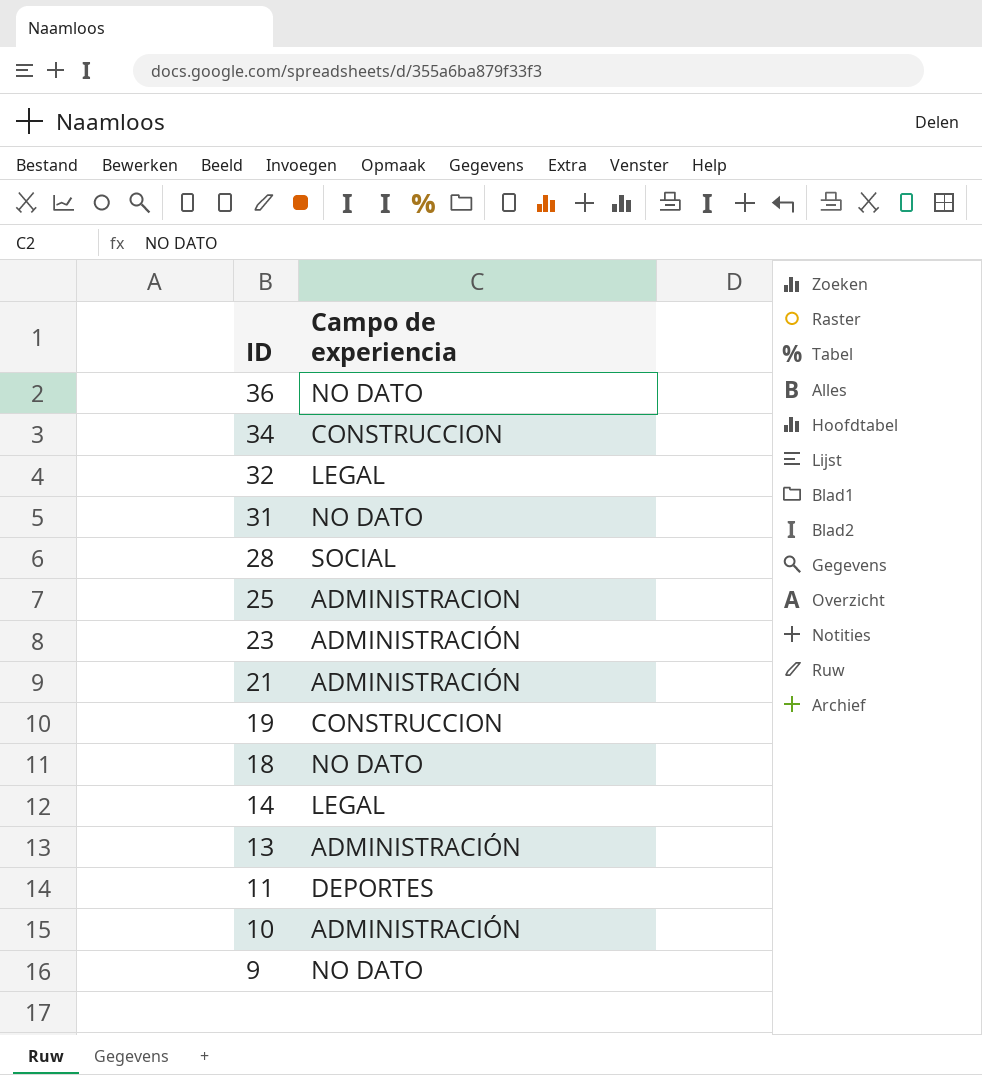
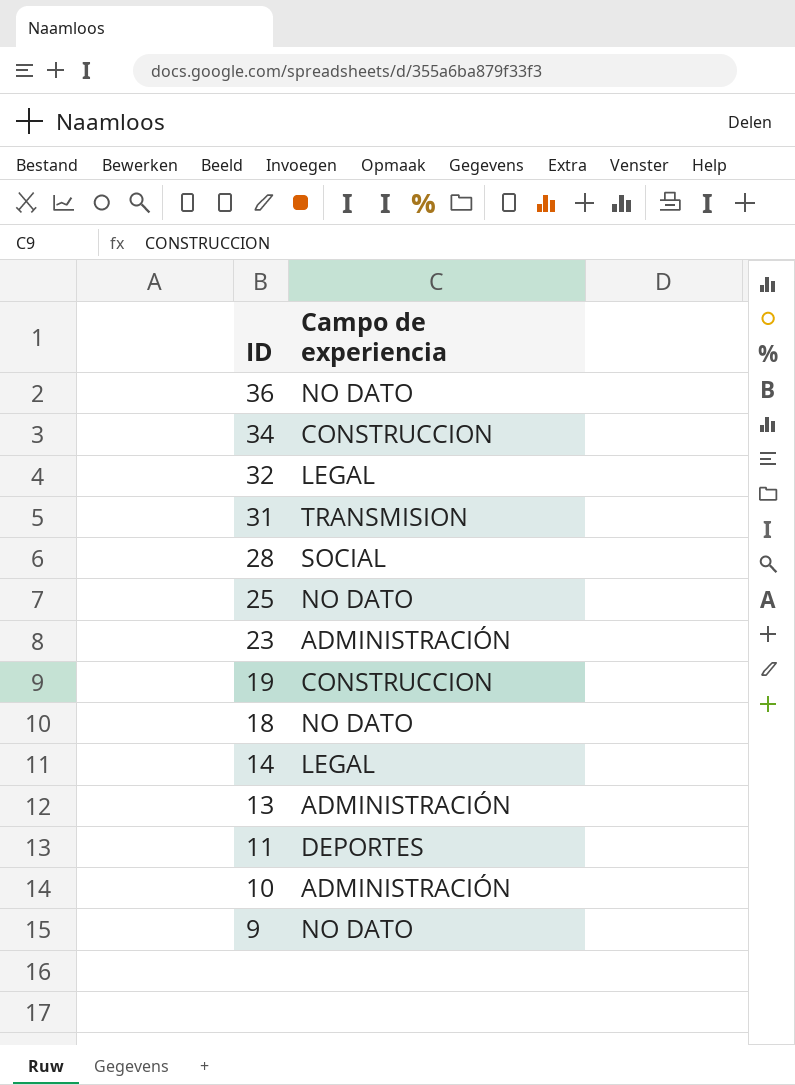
row 21: ADMINISTRACIÓN -> none
31 | Campo de experiencia: NO DATO -> TRANSMISION
25 | Campo de experiencia: ADMINISTRACION -> NO DATO

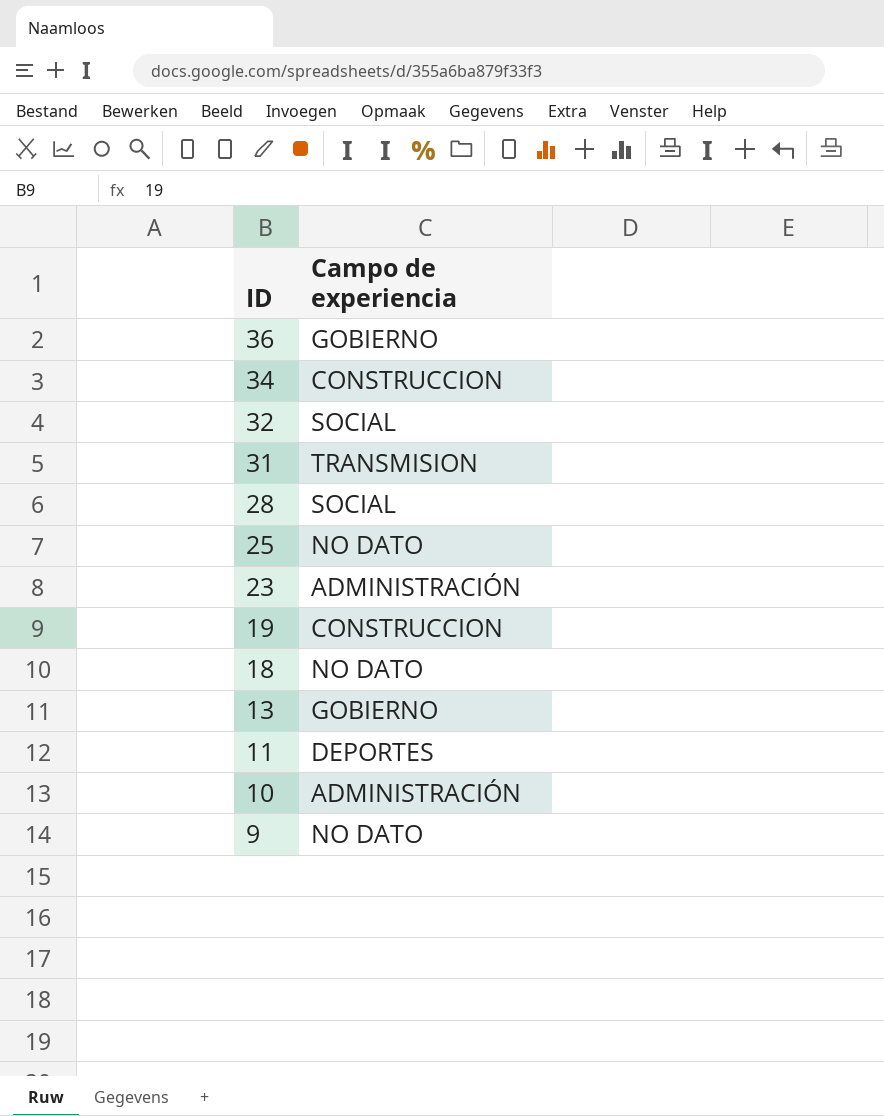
row 14: LEGAL -> none
36 | Campo de experiencia: NO DATO -> GOBIERNO
32 | Campo de experiencia: LEGAL -> SOCIAL
13 | Campo de experiencia: ADMINISTRACIÓN -> GOBIERNO

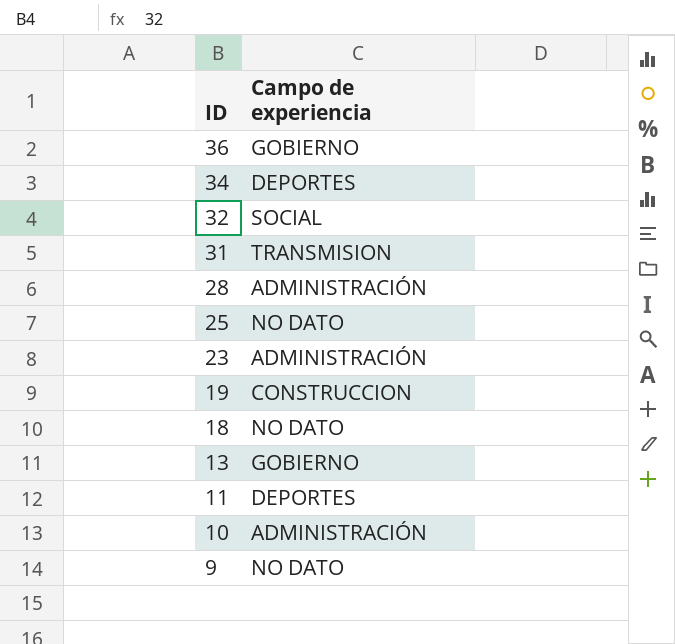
34 | Campo de experiencia: CONSTRUCCION -> DEPORTES
28 | Campo de experiencia: SOCIAL -> ADMINISTRACIÓN

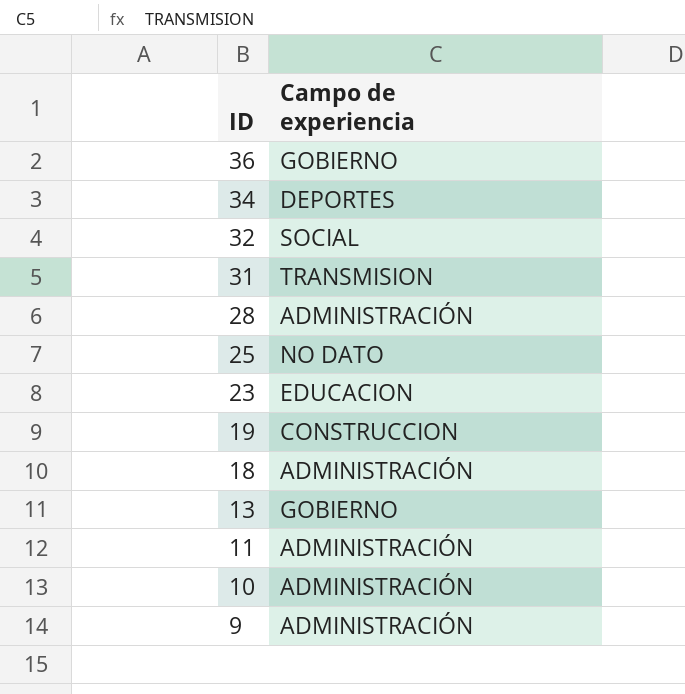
23 | Campo de experiencia: ADMINISTRACIÓN -> EDUCACION
18 | Campo de experiencia: NO DATO -> ADMINISTRACIÓN
11 | Campo de experiencia: DEPORTES -> ADMINISTRACIÓN
9 | Campo de experiencia: NO DATO -> ADMINISTRACIÓN

